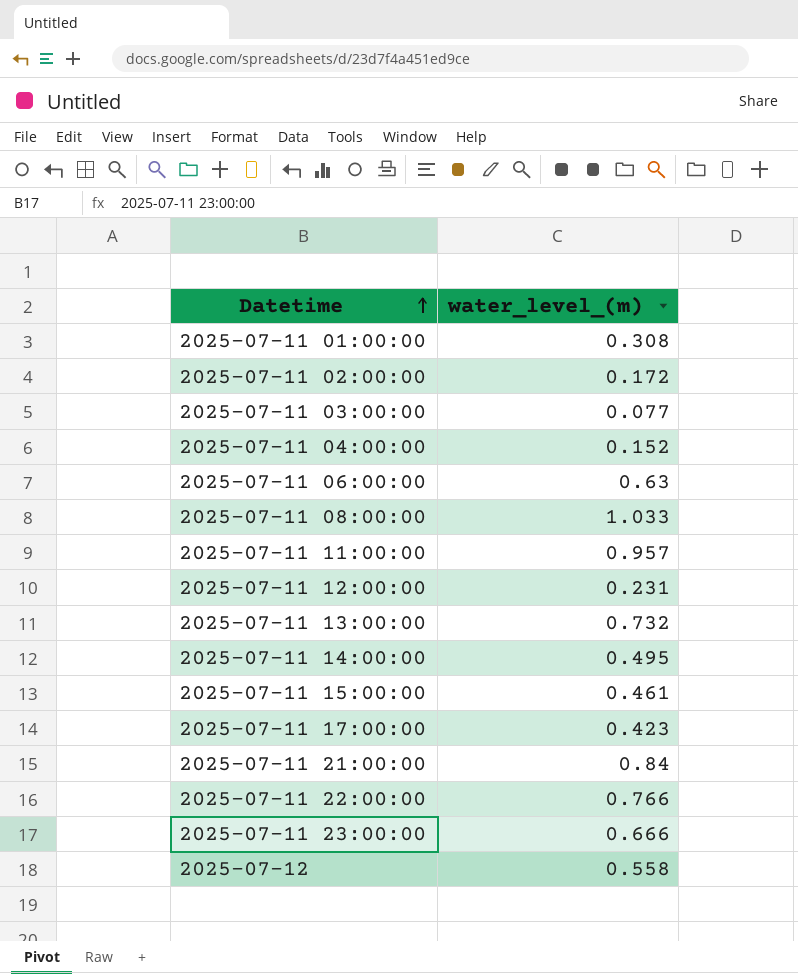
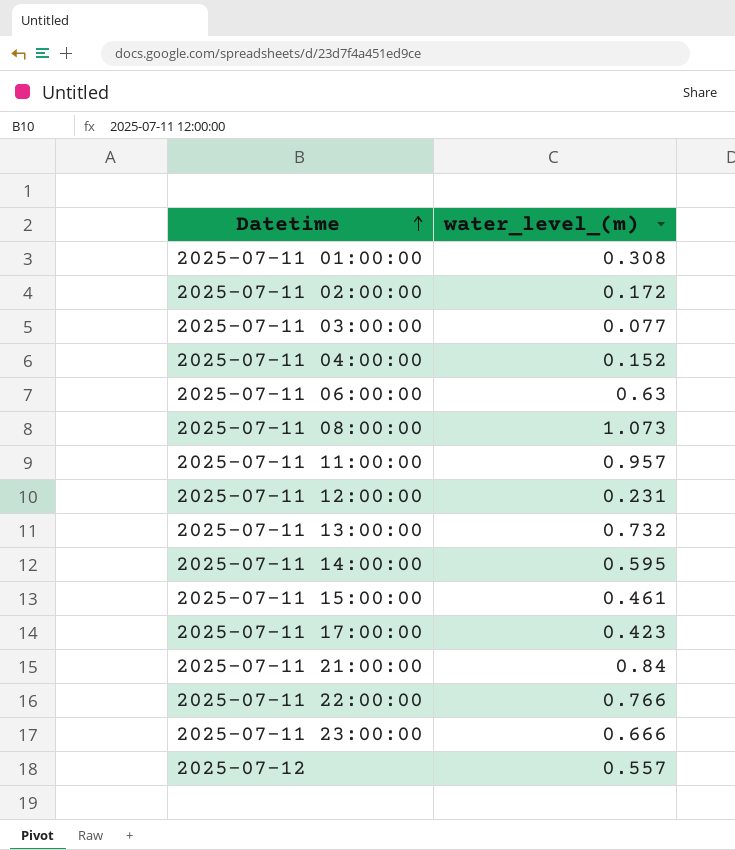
2025-07-11 08:00:00 | water_level_(m): 1.033 -> 1.073
2025-07-11 14:00:00 | water_level_(m): 0.495 -> 0.595
2025-07-12 | water_level_(m): 0.558 -> 0.557

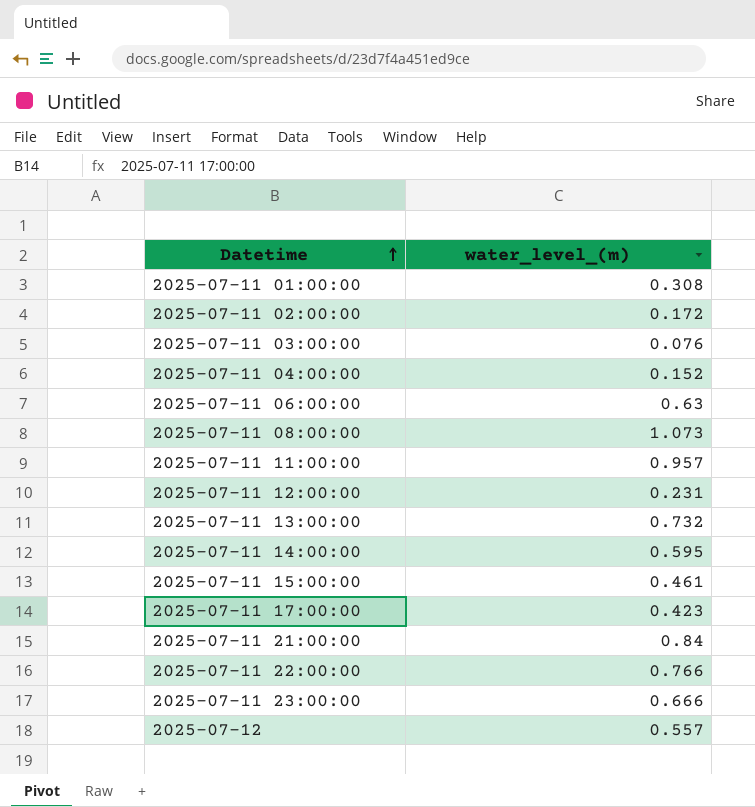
2025-07-11 03:00:00 | water_level_(m): 0.077 -> 0.076

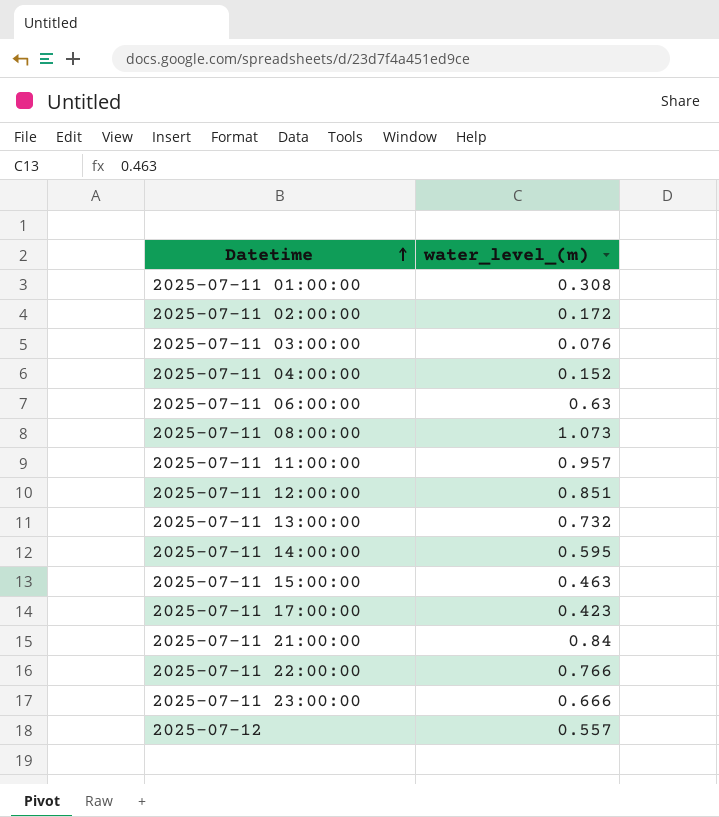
2025-07-11 12:00:00 | water_level_(m): 0.231 -> 0.851
2025-07-11 15:00:00 | water_level_(m): 0.461 -> 0.463

